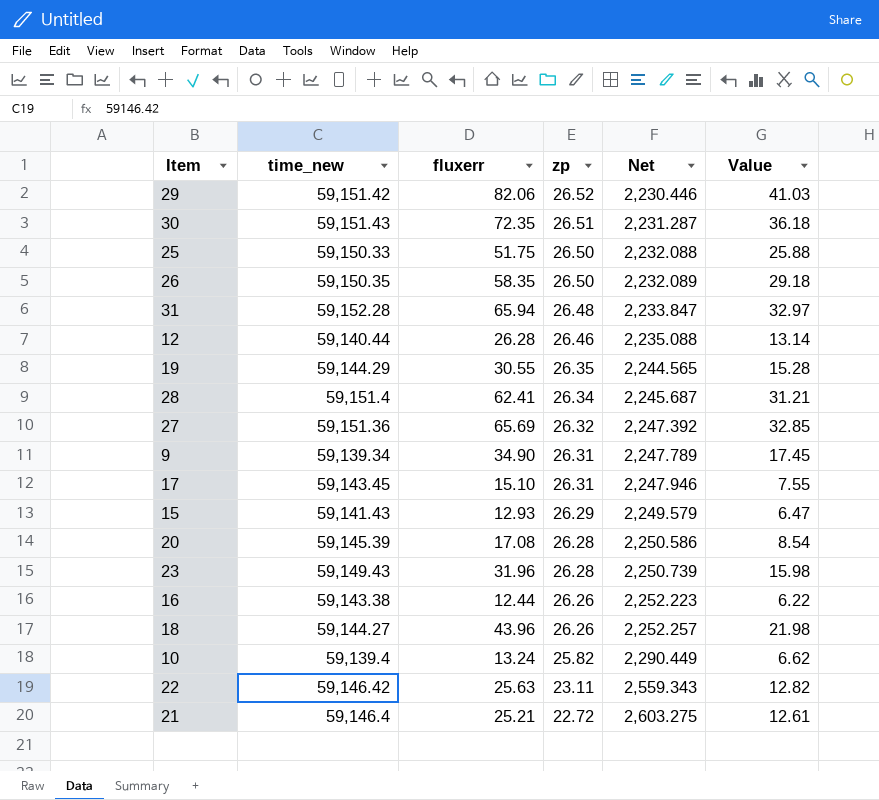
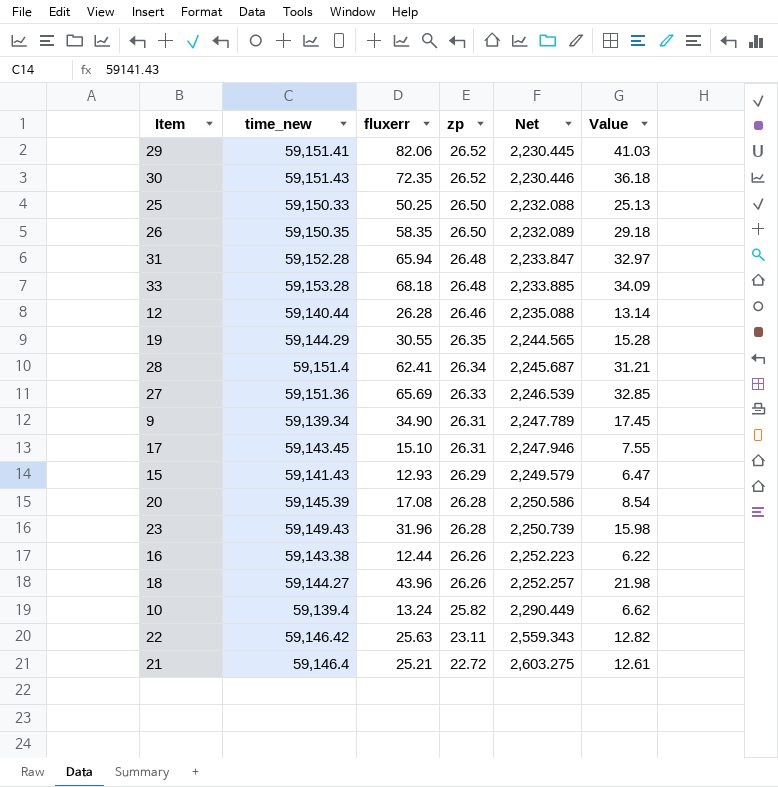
29 | time_new: 59,151.42 -> 59,151.41
29 | Net: 2,230.446 -> 2,230.445
30 | zp: 26.51 -> 26.52
30 | Net: 2,231.287 -> 2,230.446
25 | fluxerr: 51.75 -> 50.25
25 | Value: 25.88 -> 25.13
row 33: none -> 59,153.28 | 68.18 | 26.48 | 2,233.885 | 34.09
27 | zp: 26.32 -> 26.33
27 | Net: 2,247.392 -> 2,246.539

